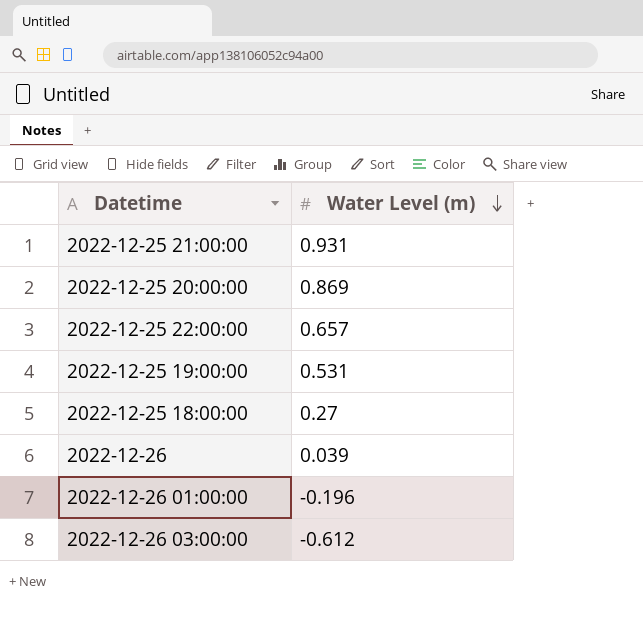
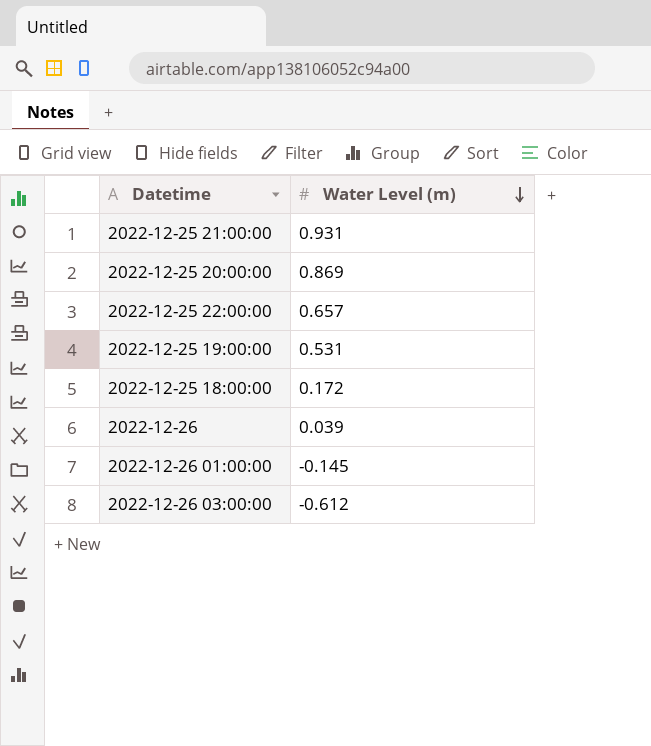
2022-12-25 18:00:00 | Water Level (m): 0.27 -> 0.172
2022-12-26 01:00:00 | Water Level (m): -0.196 -> -0.145

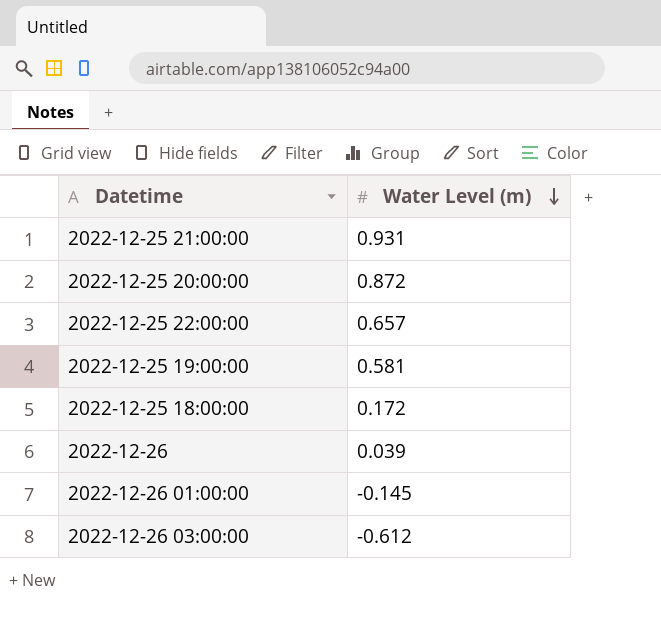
2022-12-25 20:00:00 | Water Level (m): 0.869 -> 0.872
2022-12-25 19:00:00 | Water Level (m): 0.531 -> 0.581

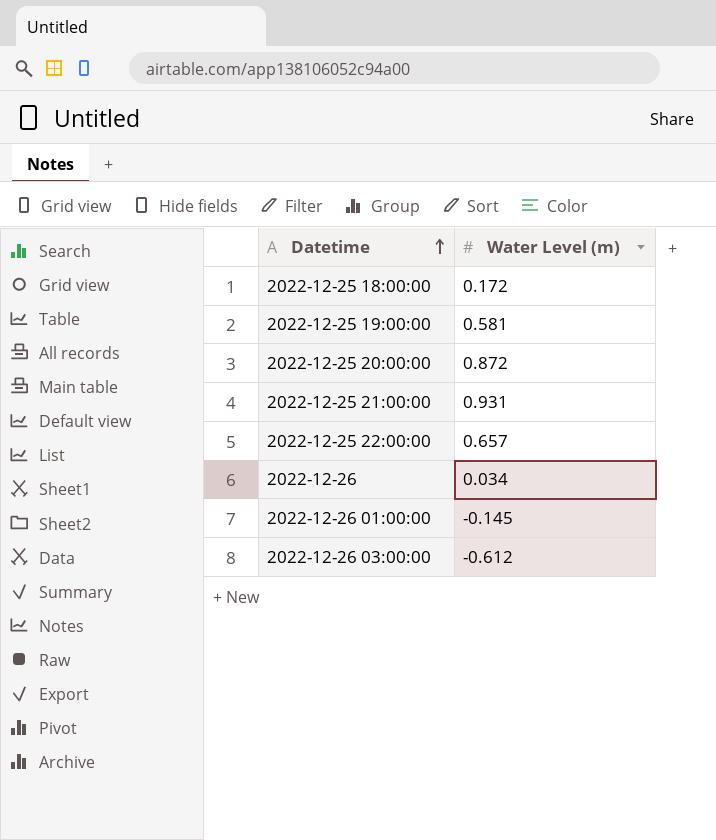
row order: Water Level (m) descending -> Datetime ascending
2022-12-26 | Water Level (m): 0.039 -> 0.034

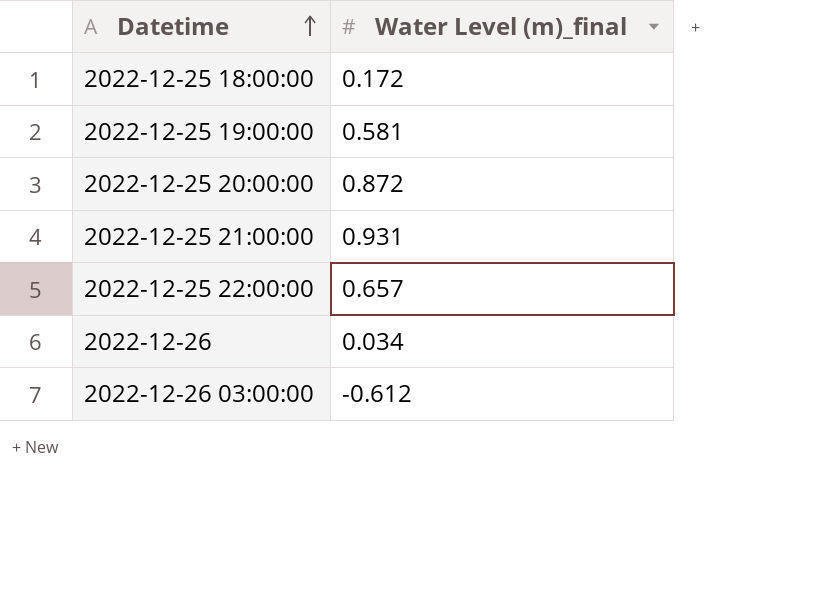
column name: Water Level (m) -> Water Level (m)_final
row 2022-12-26 01:00:00: -0.145 -> none

